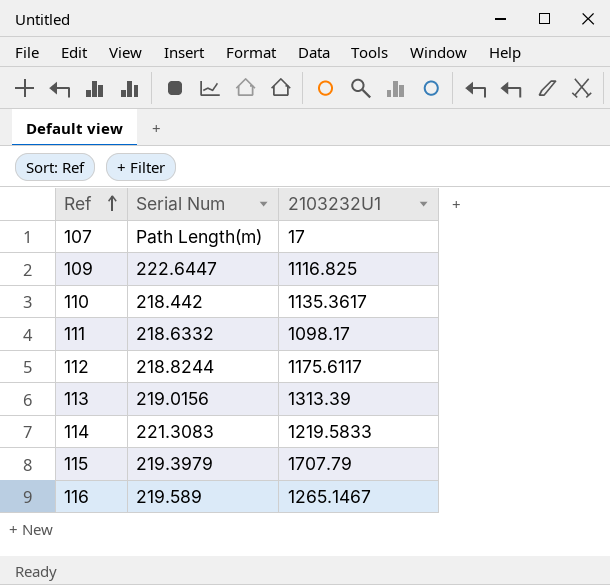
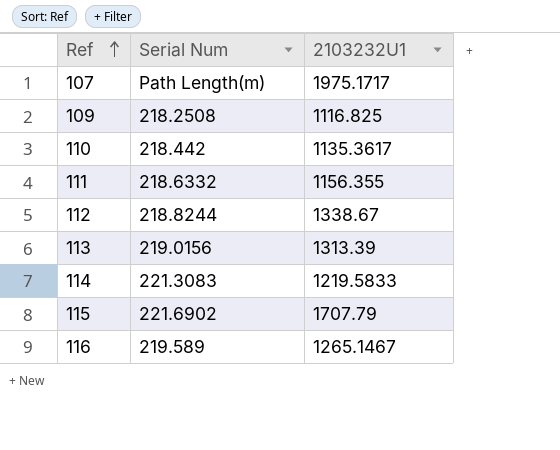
107 | 2103232U1: 17 -> 1975.1717
109 | Serial Num: 222.6447 -> 218.2508
111 | 2103232U1: 1098.17 -> 1156.355
112 | 2103232U1: 1175.6117 -> 1338.67
115 | Serial Num: 219.3979 -> 221.6902

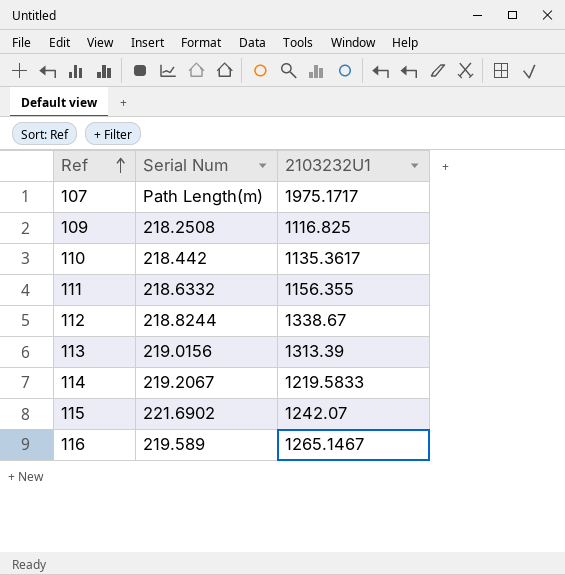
114 | Serial Num: 221.3083 -> 219.2067
115 | 2103232U1: 1707.79 -> 1242.07

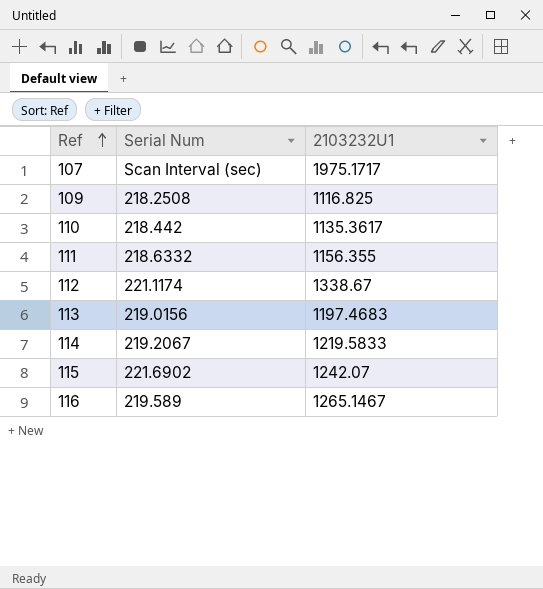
107 | Serial Num: Path Length(m) -> Scan Interval (sec)
112 | Serial Num: 218.8244 -> 221.1174
113 | 2103232U1: 1313.39 -> 1197.4683

